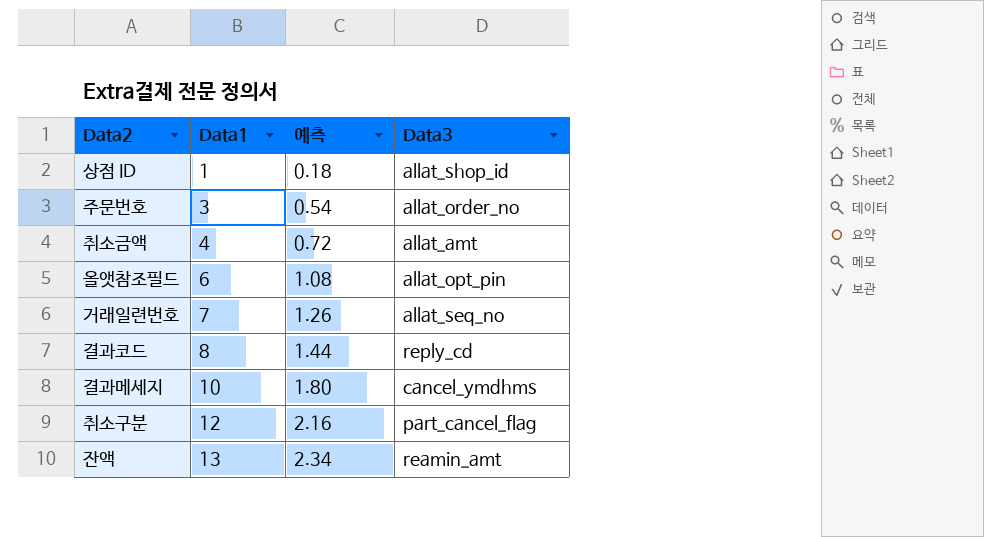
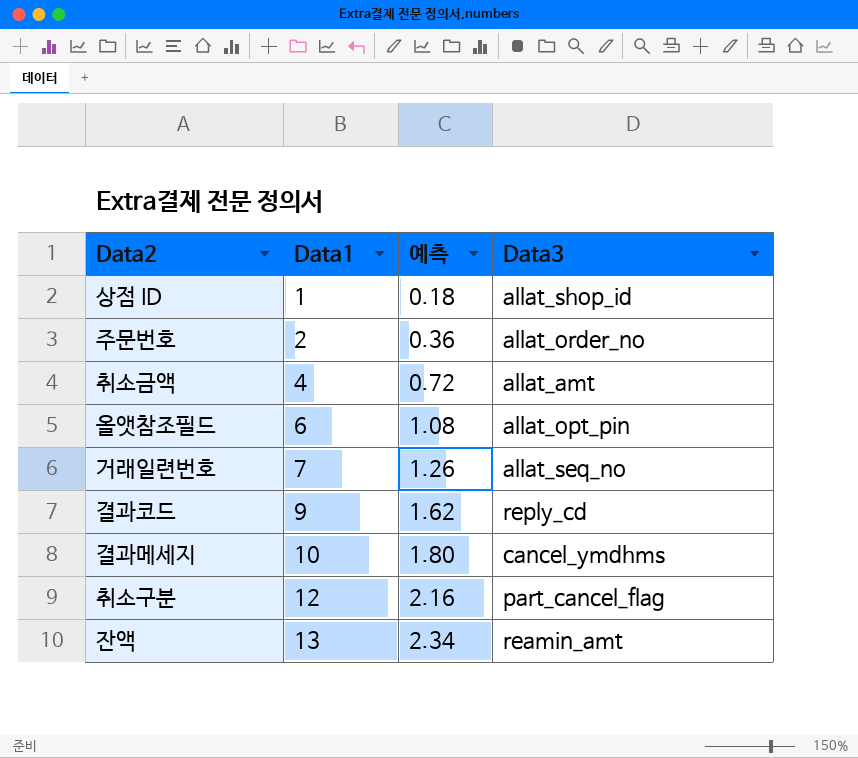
주문번호 | Data1: 3 -> 2
주문번호 | 예측: 0.54 -> 0.36
결과코드 | Data1: 8 -> 9
결과코드 | 예측: 1.44 -> 1.62

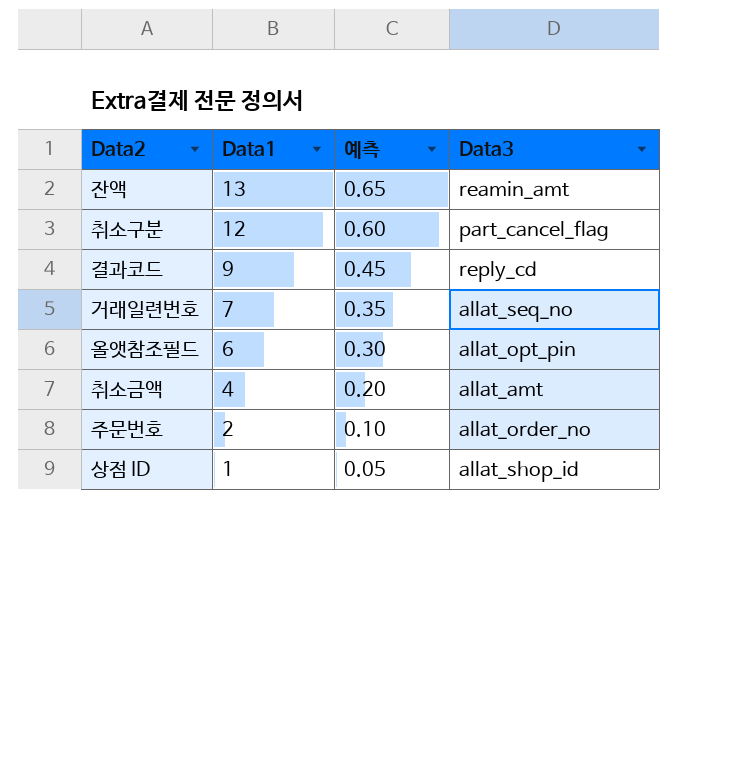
row order: Data1 ascending -> Data1 descending
column 예측 | formula: [Data1] * 0.18 -> [Data1] * 0.05
row 결과메세지: 10 | 1.80 | cancel_ymdhms -> none

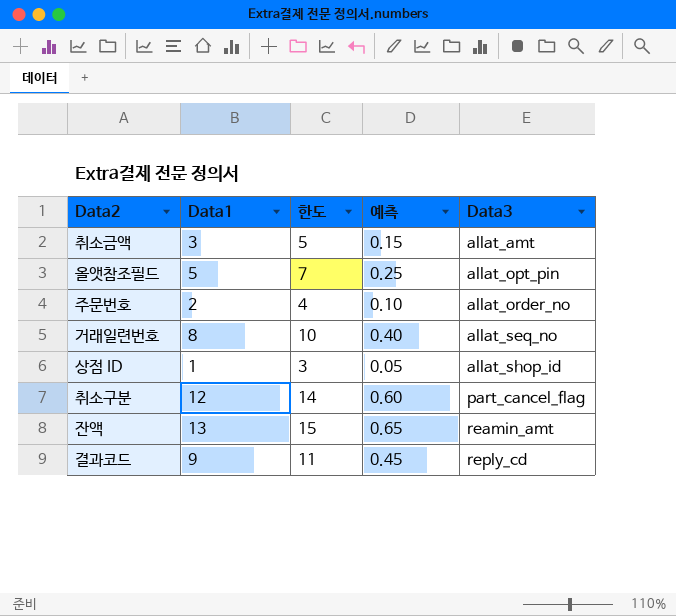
row order: Data1 descending -> Data3 ascending
column 한도 | formula: none -> [Data1] + 2
취소금액 | Data1: 4 -> 3
취소금액 | 예측: 0.20 -> 0.15
올앳참조필드 | Data1: 6 -> 5
올앳참조필드 | 예측: 0.30 -> 0.25
거래일련번호 | Data1: 7 -> 8
거래일련번호 | 예측: 0.35 -> 0.40

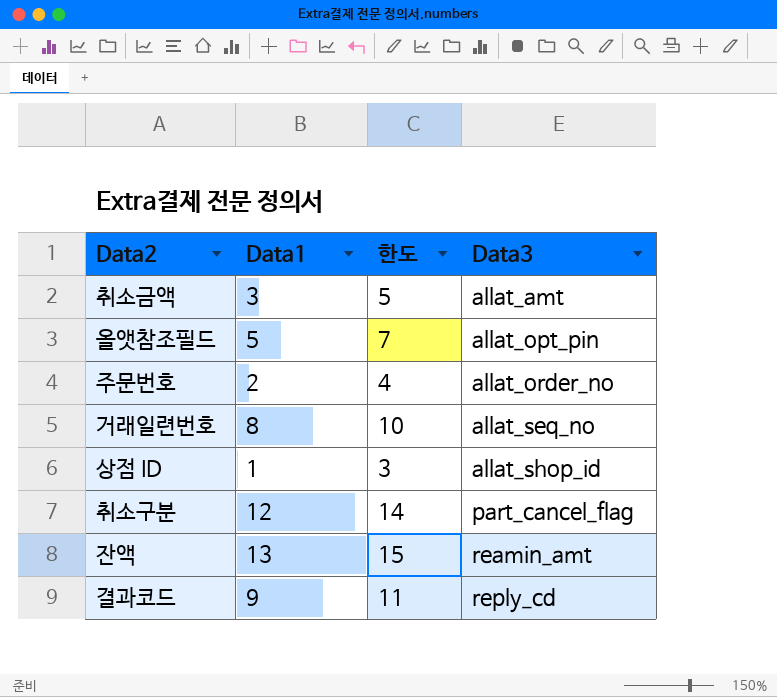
column 예측 | formula: [Data1] * 0.05 -> none

